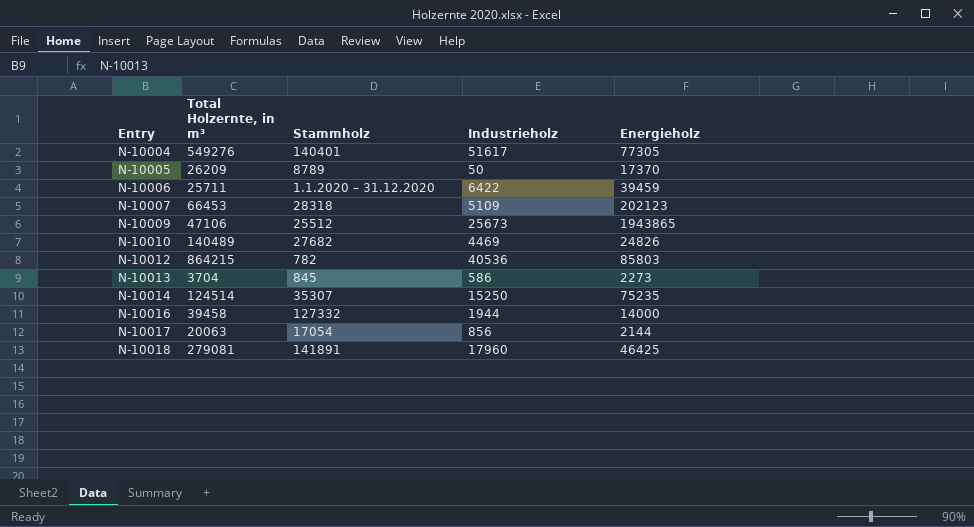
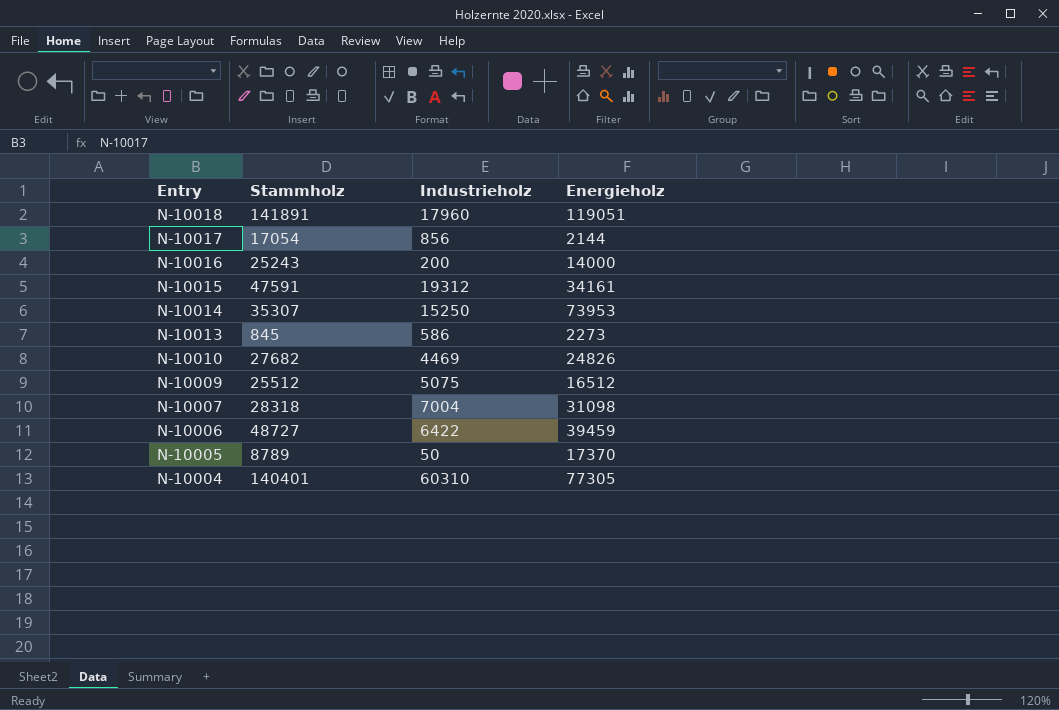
row order: Entry ascending -> Entry descending
column Total Holzernte, in m³ | position: 2 -> none
row N-10012: 864215 | 782 | 40536 | 85803 -> none
N-10018 | Energieholz: 46425 -> 119051
N-10016 | Stammholz: 127332 -> 25243
N-10016 | Industrieholz: 1944 -> 200
row N-10015: none -> 47591 | 19312 | 34161
N-10014 | Energieholz: 75235 -> 73953
N-10009 | Industrieholz: 25673 -> 5075
N-10009 | Energieholz: 1943865 -> 16512
N-10007 | Industrieholz: 5109 -> 7004
N-10007 | Energieholz: 202123 -> 31098
N-10006 | Stammholz: 1.1.2020 – 31.12.2020 -> 48727
N-10004 | Industrieholz: 51617 -> 60310

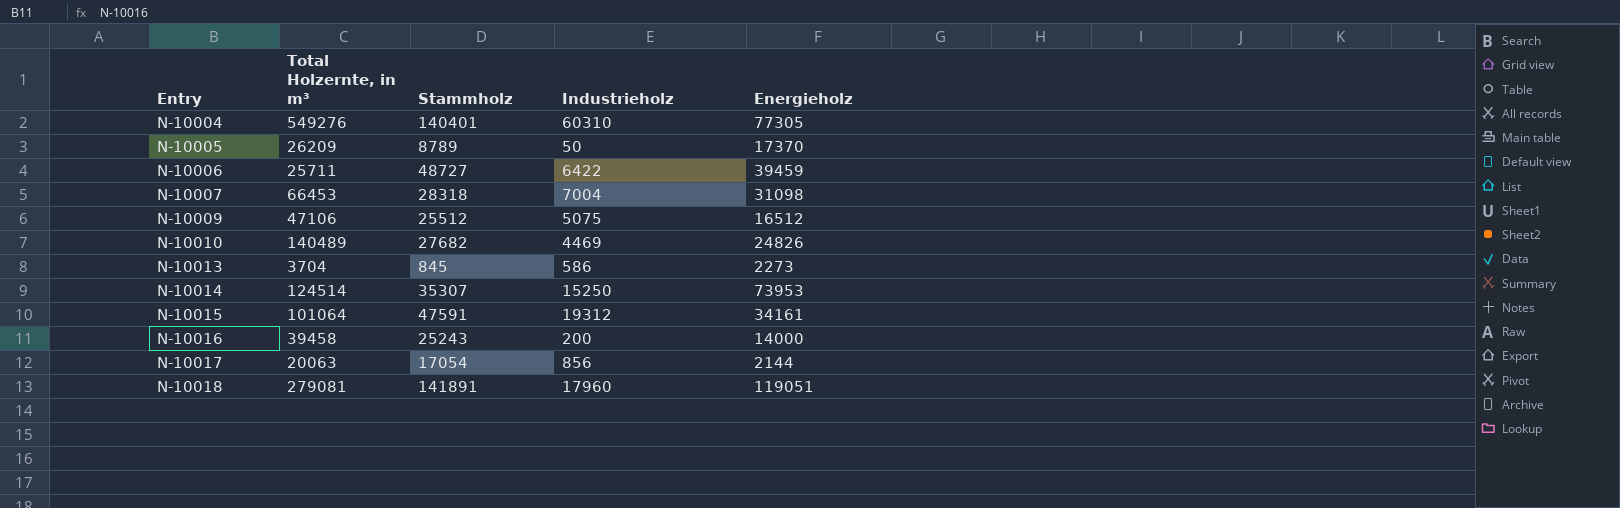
row order: Entry descending -> Entry ascending
column Total Holzernte, in m³ | position: none -> 2

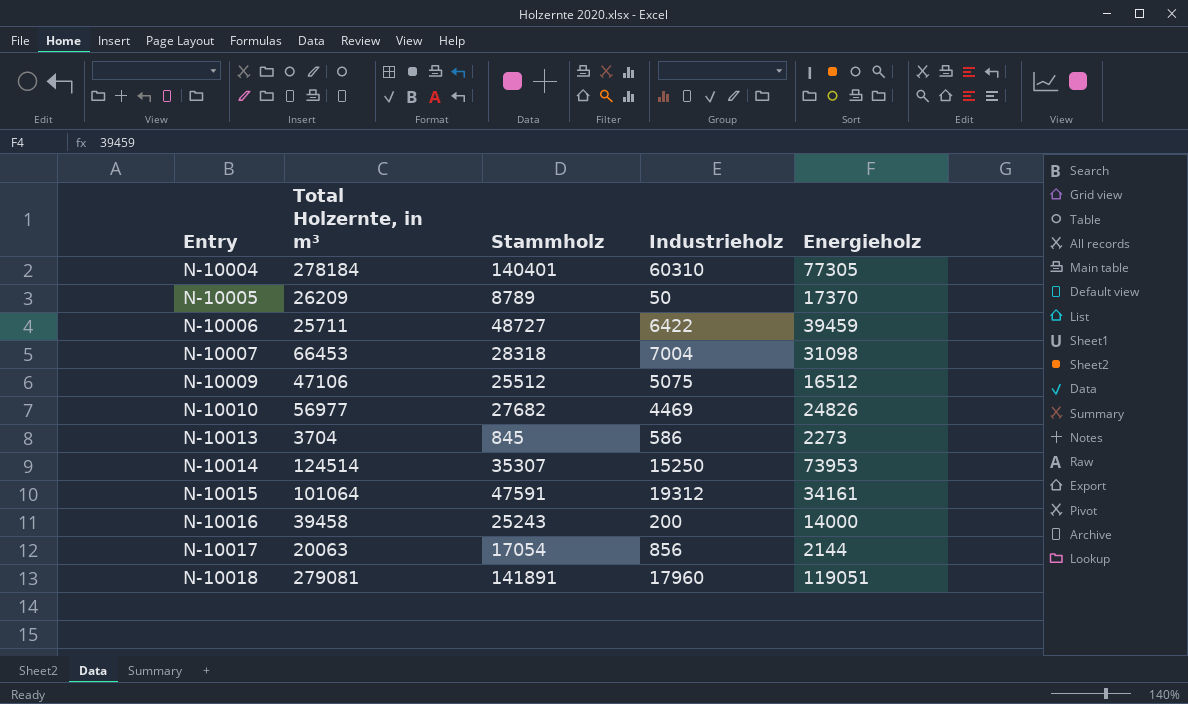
N-10004 | Total Holzernte, in m³: 549276 -> 278184
N-10010 | Total Holzernte, in m³: 140489 -> 56977

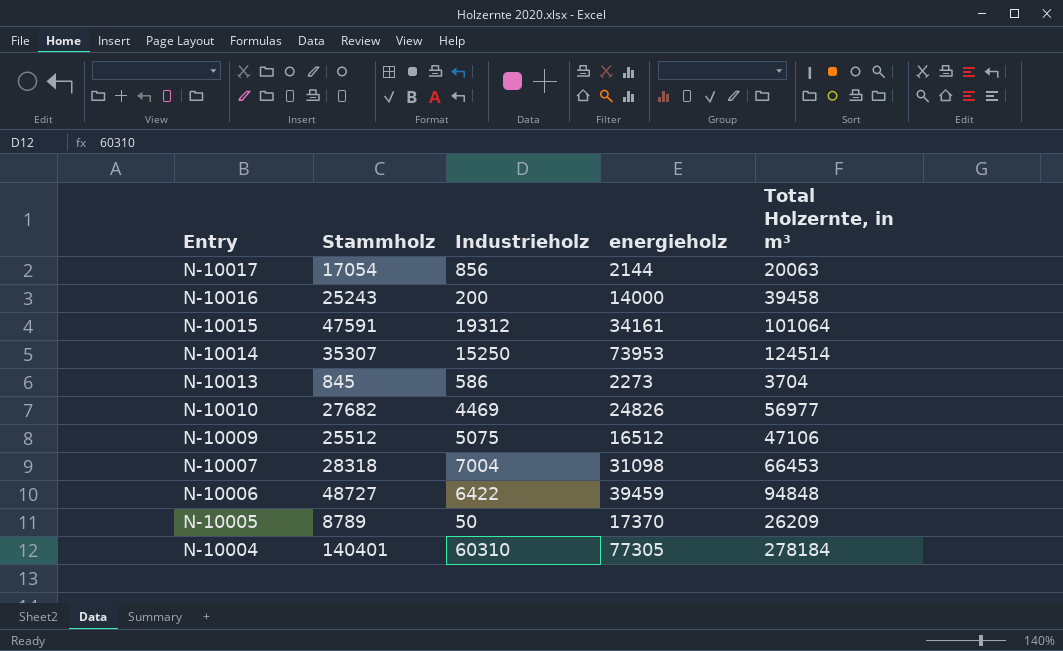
row order: Entry ascending -> Entry descending
column name: Energieholz -> energieholz
column Total Holzernte, in m³ | position: 2 -> 5
row N-10018: 279081 | 141891 | 17960 | 119051 -> none
N-10006 | Total Holzernte, in m³: 25711 -> 94848

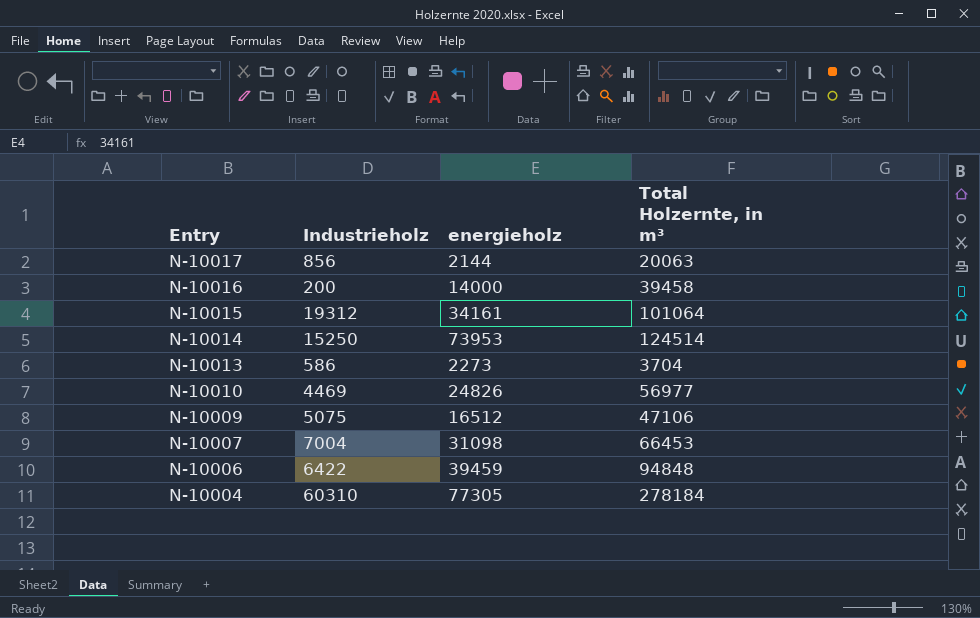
column Stammholz | position: 2 -> none
row N-10005: 8789 | 50 | 17370 | 26209 -> none

